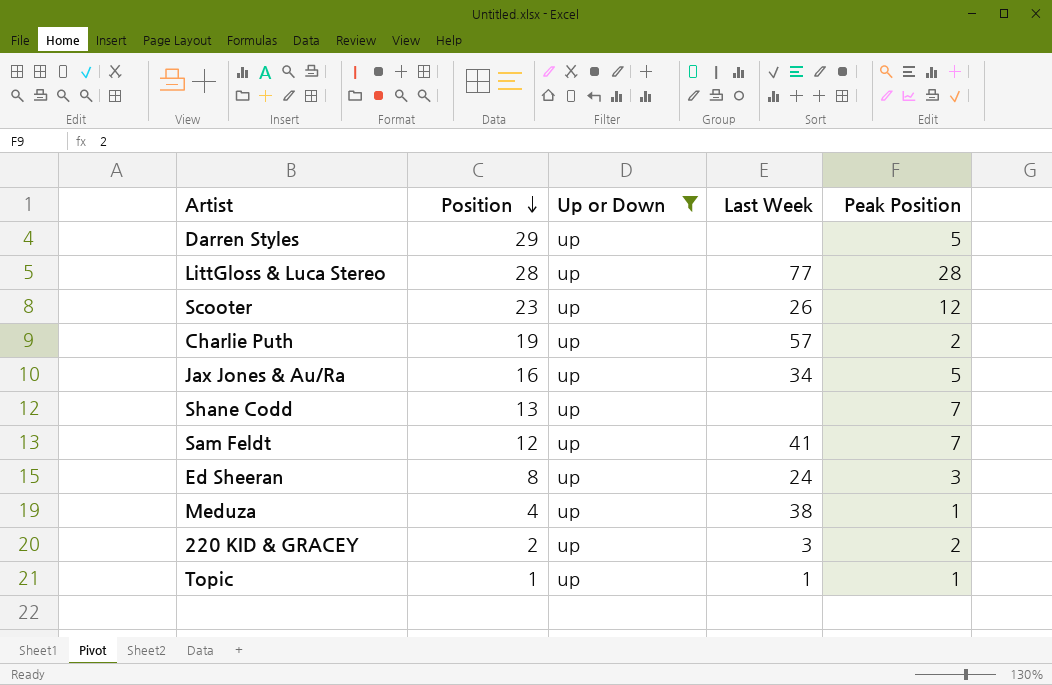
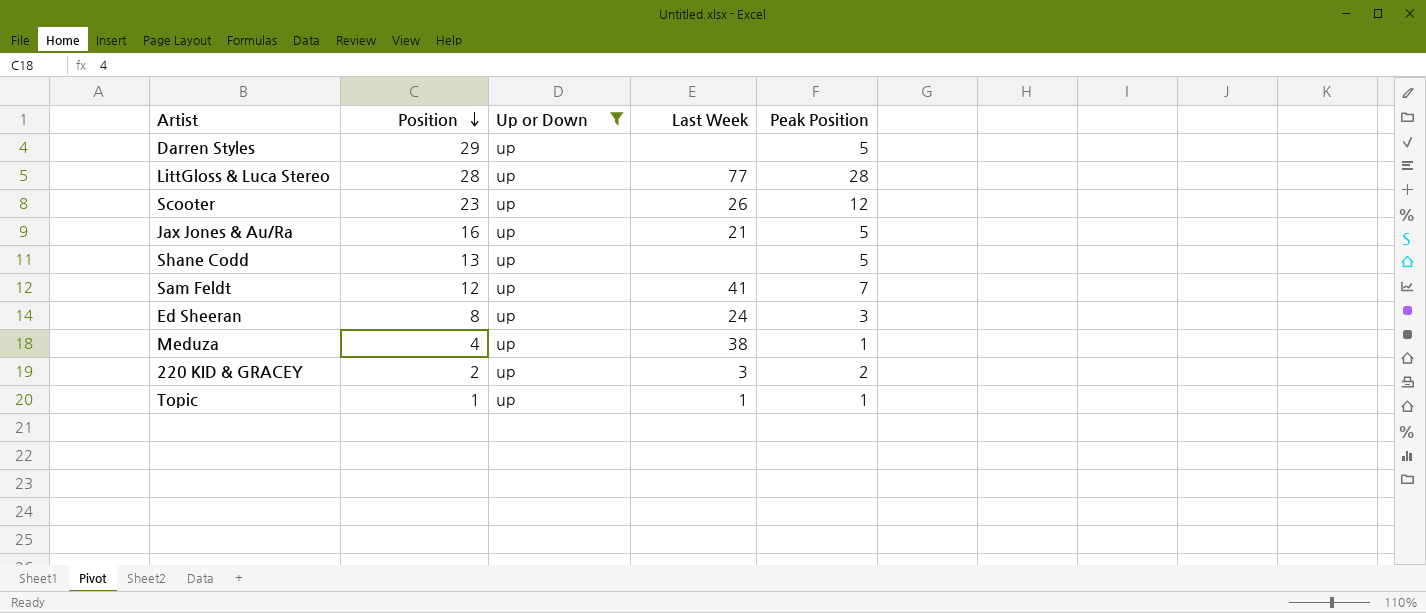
row Charlie Puth: 19 | up | 57 | 2 -> none
Jax Jones & Au/Ra | Last Week: 34 -> 21
Shane Codd | Peak Position: 7 -> 5

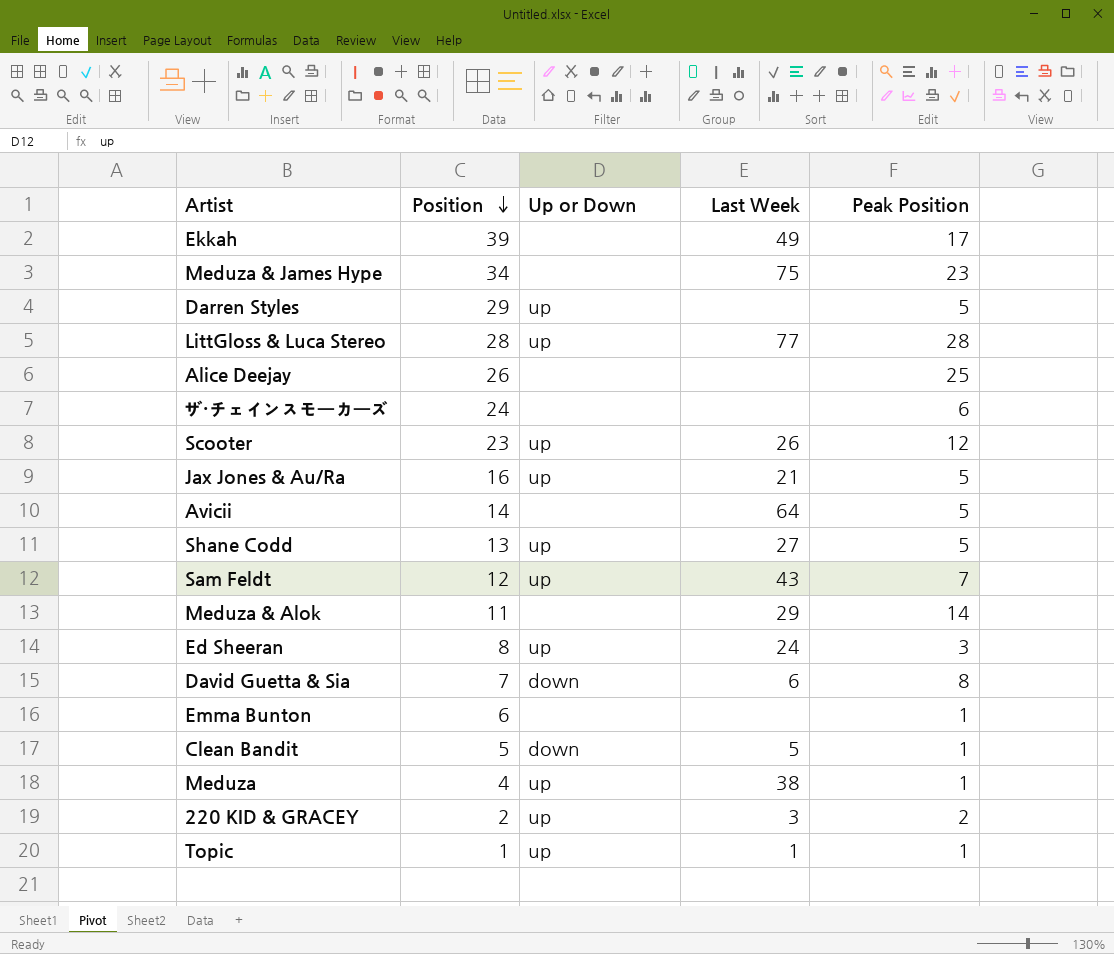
filter: Up or Down = up -> none
Shane Codd | Last Week: none -> 27
Sam Feldt | Last Week: 41 -> 43

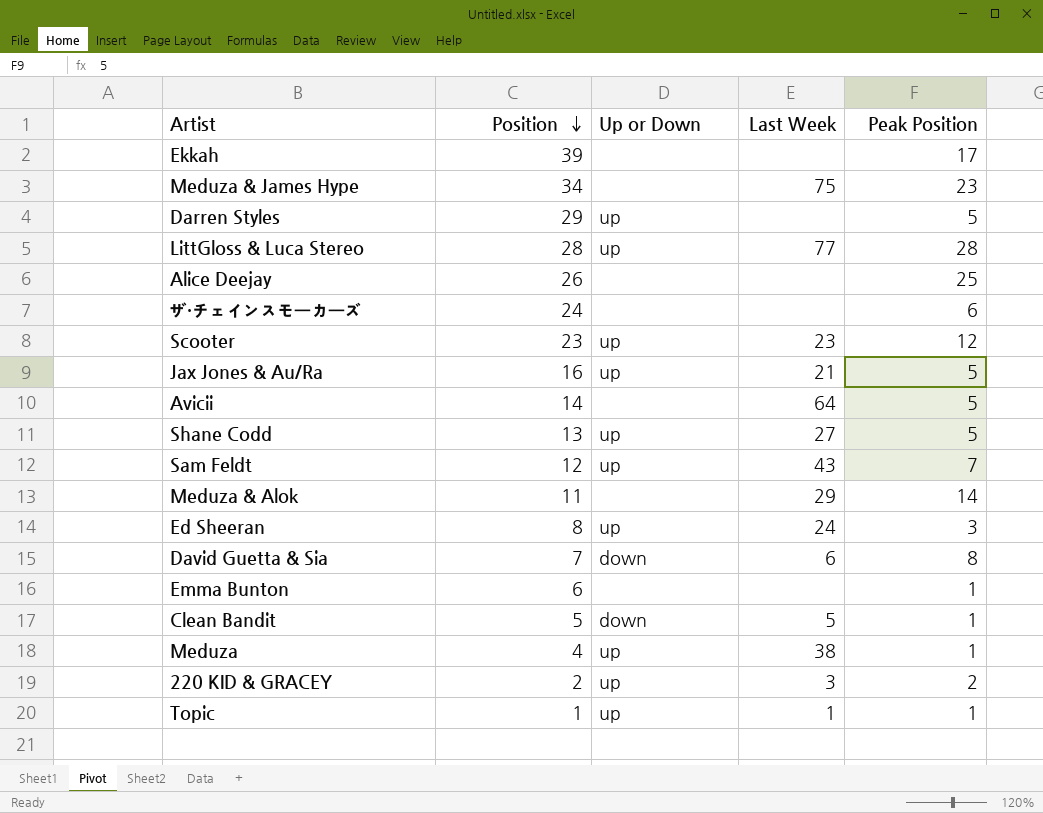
Ekkah | Last Week: 49 -> none
Scooter | Last Week: 26 -> 23

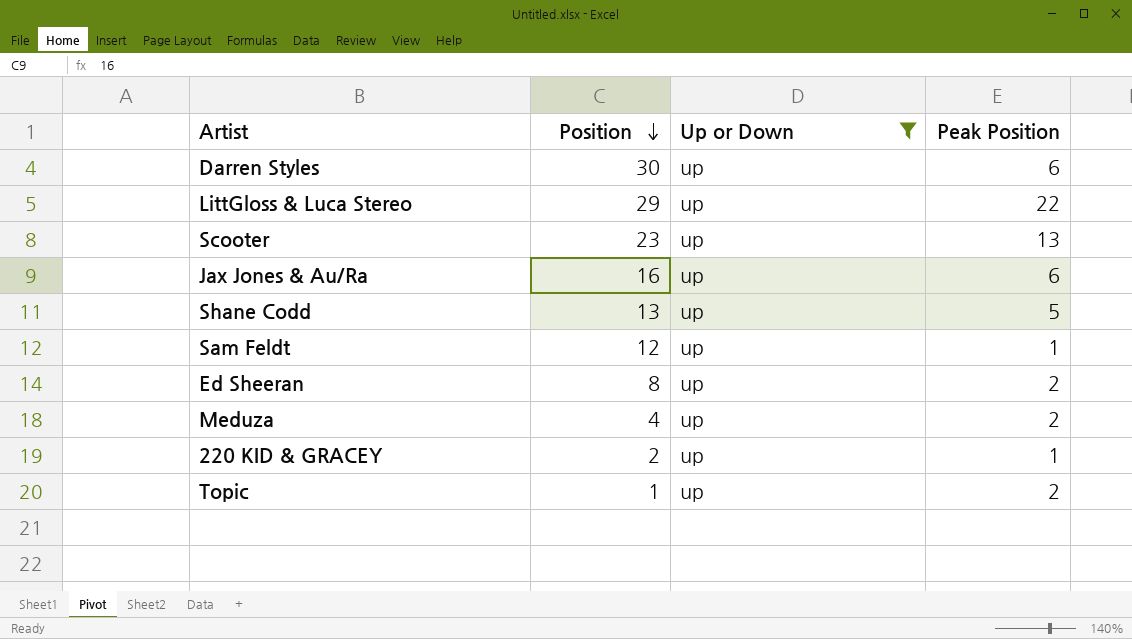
filter: none -> Up or Down = up
column Last Week | position: 4 -> none
Darren Styles | Position: 29 -> 30
Darren Styles | Peak Position: 5 -> 6
LittGloss & Luca Stereo | Position: 28 -> 29
LittGloss & Luca Stereo | Peak Position: 28 -> 22
Scooter | Peak Position: 12 -> 13
Jax Jones & Au/Ra | Peak Position: 5 -> 6
Sam Feldt | Peak Position: 7 -> 1
Ed Sheeran | Peak Position: 3 -> 2
Meduza | Peak Position: 1 -> 2
220 KID & GRACEY | Peak Position: 2 -> 1
Topic | Peak Position: 1 -> 2

